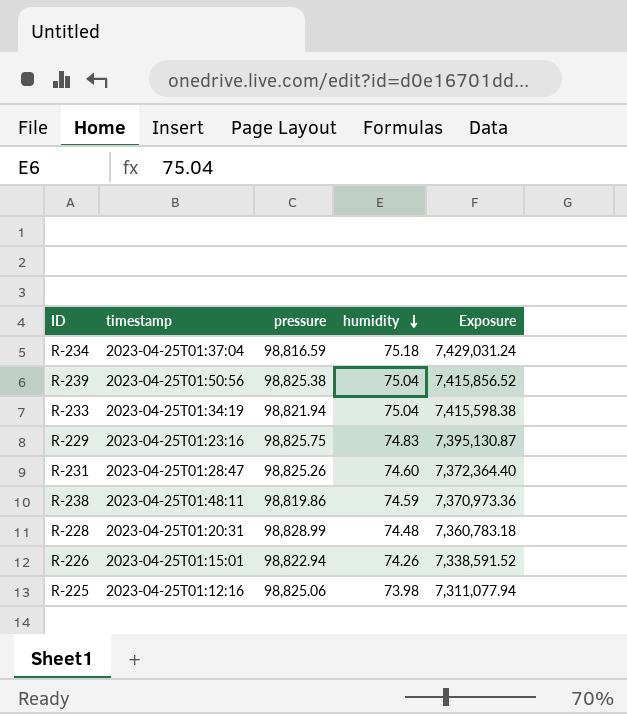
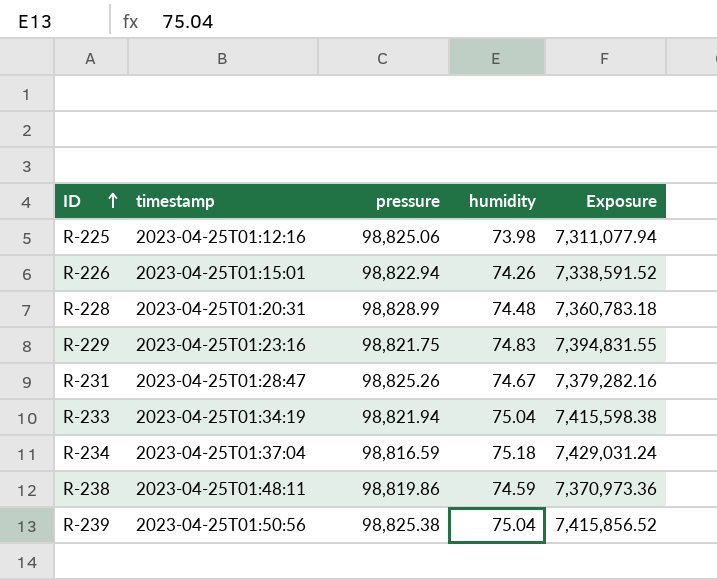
row order: humidity descending -> ID ascending
R-229 | pressure: 98,825.75 -> 98,821.75
R-229 | Exposure: 7,395,130.87 -> 7,394,831.55
R-231 | humidity: 74.60 -> 74.67
R-231 | Exposure: 7,372,364.40 -> 7,379,282.16

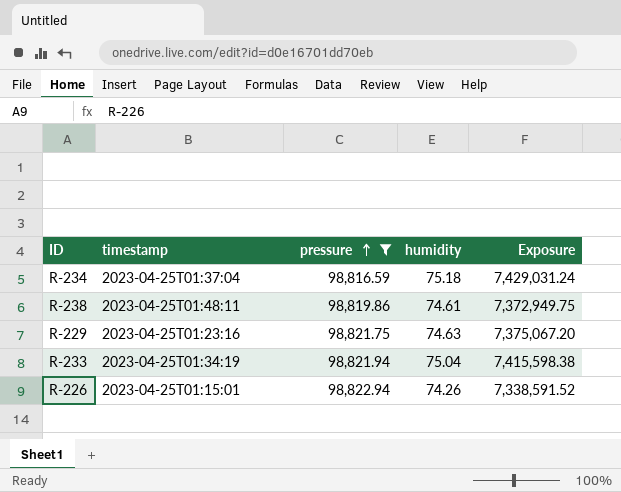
filter: none -> pressure <= 98,822.94
row order: ID ascending -> pressure ascending
R-238 | humidity: 74.59 -> 74.61
R-238 | Exposure: 7,370,973.36 -> 7,372,949.75
R-229 | humidity: 74.83 -> 74.63
R-229 | Exposure: 7,394,831.55 -> 7,375,067.20

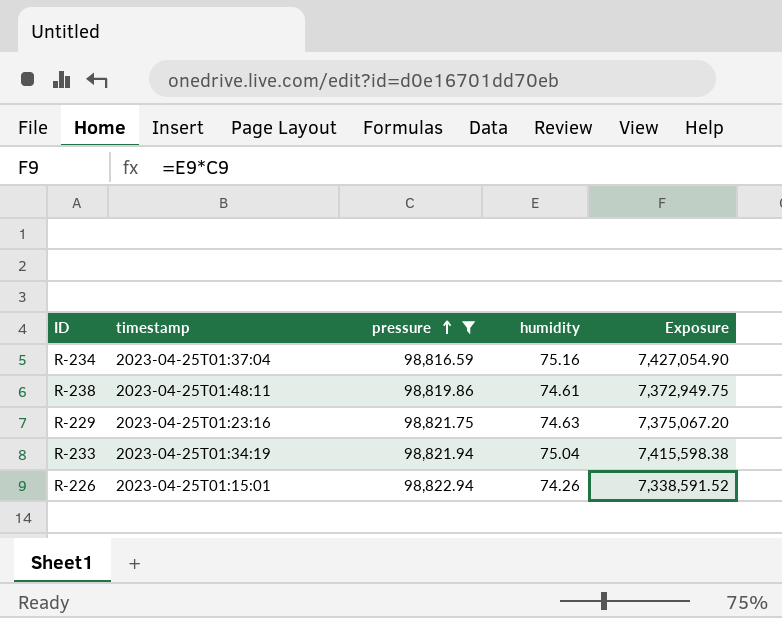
R-234 | humidity: 75.18 -> 75.16
R-234 | Exposure: 7,429,031.24 -> 7,427,054.90

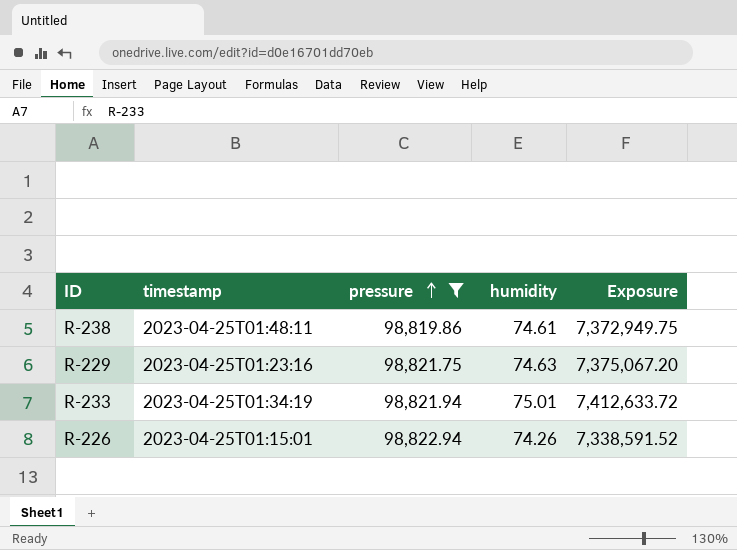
row R-234: 2023-04-25T01:37:04 | 98,816.59 | 75.16 | 7,427,054.90 -> none
R-233 | humidity: 75.04 -> 75.01
R-233 | Exposure: 7,415,598.38 -> 7,412,633.72

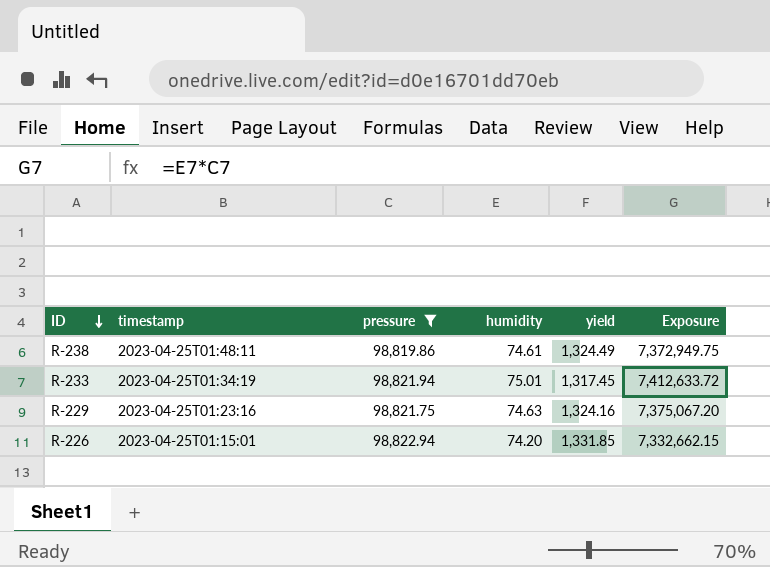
row order: pressure ascending -> ID descending
column yield | formula: none -> [pressure] / [humidity]
R-226 | humidity: 74.26 -> 74.20
R-226 | Exposure: 7,338,591.52 -> 7,332,662.15

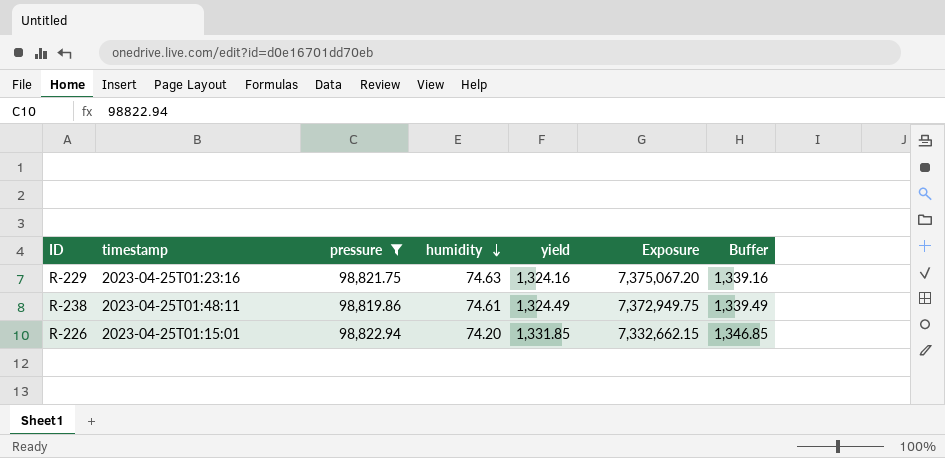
row order: ID descending -> humidity descending
column Buffer | formula: none -> [yield] + 15
row R-233: 2023-04-25T01:34:19 | 98,821.94 | 75.01 | 1,317.45 | 7,412,633.72 -> none

